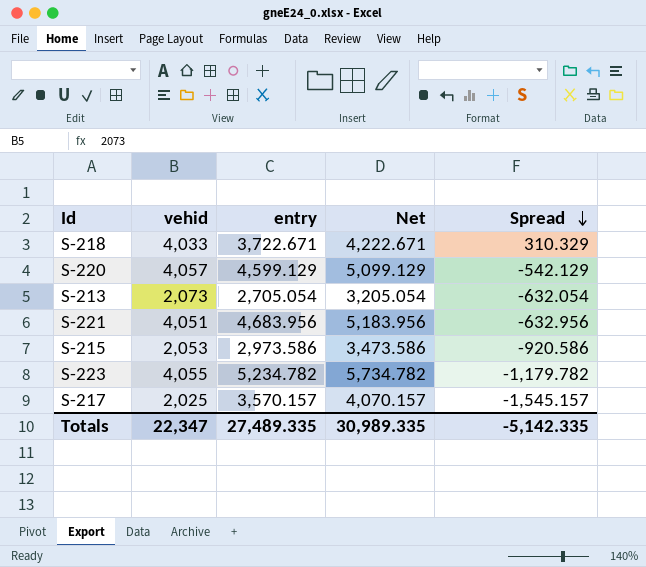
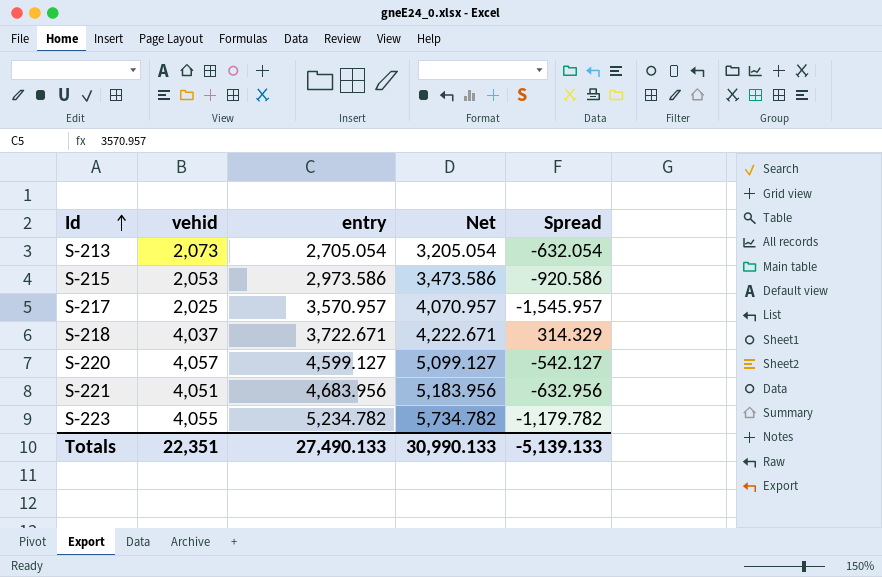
row order: Spread descending -> Id ascending
S-217 | entry: 3,570.157 -> 3,570.957
S-217 | Net: 4,070.157 -> 4,070.957
S-217 | Spread: -1,545.157 -> -1,545.957
S-218 | vehid: 4,033 -> 4,037
S-218 | Spread: 310.329 -> 314.329
S-220 | entry: 4,599.129 -> 4,599.127
S-220 | Net: 5,099.129 -> 5,099.127
S-220 | Spread: -542.129 -> -542.127
Totals | vehid: 22,347 -> 22,351
Totals | entry: 27,489.335 -> 27,490.133
Totals | Net: 30,989.335 -> 30,990.133
Totals | Spread: -5,142.335 -> -5,139.133

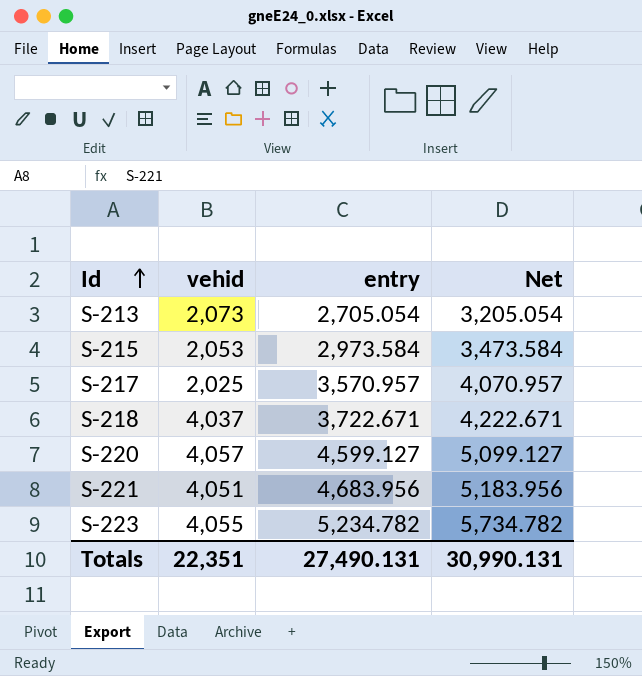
column Spread | formula: [vehid] - [entry] -> none
S-215 | entry: 2,973.586 -> 2,973.584
S-215 | Net: 3,473.586 -> 3,473.584
Totals | entry: 27,490.133 -> 27,490.131
Totals | Net: 30,990.133 -> 30,990.131

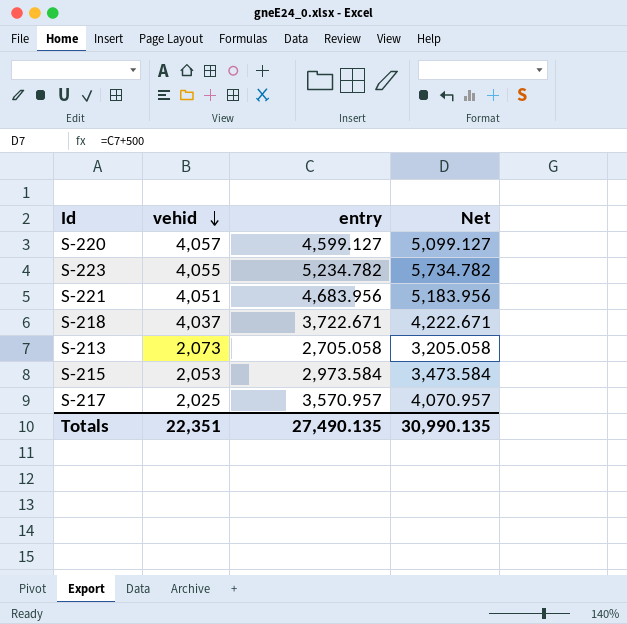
row order: Id ascending -> vehid descending
S-213 | entry: 2,705.054 -> 2,705.058
S-213 | Net: 3,205.054 -> 3,205.058
Totals | entry: 27,490.131 -> 27,490.135
Totals | Net: 30,990.131 -> 30,990.135

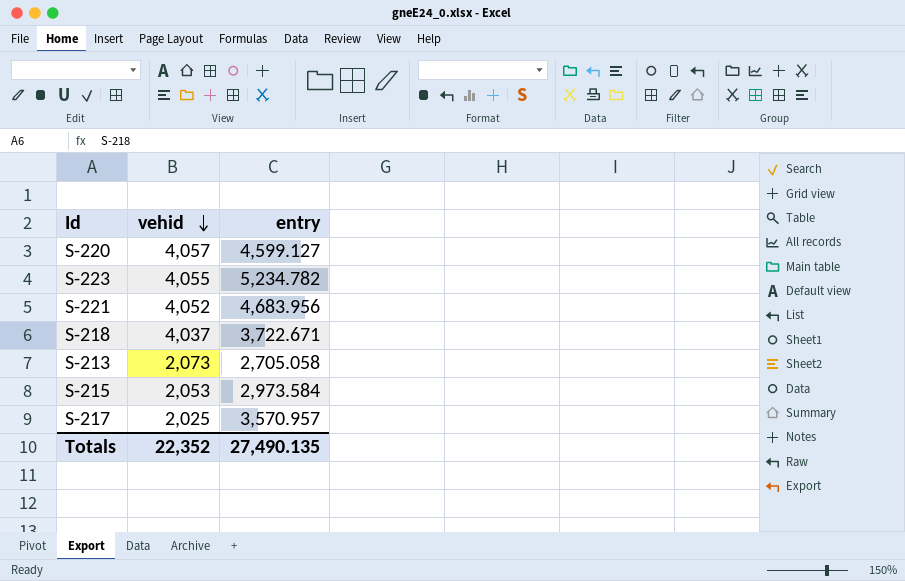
column Net | formula: [entry] + 500 -> none
S-221 | vehid: 4,051 -> 4,052
Totals | vehid: 22,351 -> 22,352

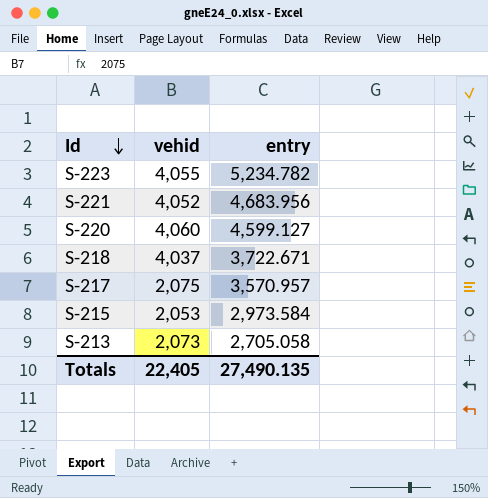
row order: vehid descending -> Id descending
S-220 | vehid: 4,057 -> 4,060
S-217 | vehid: 2,025 -> 2,075
Totals | vehid: 22,352 -> 22,405

